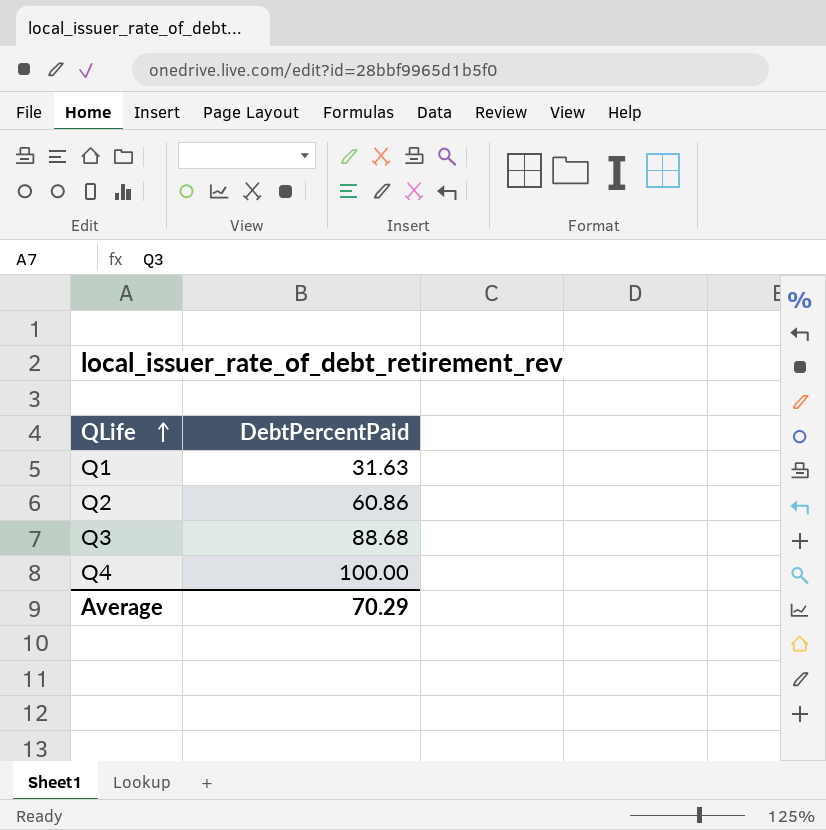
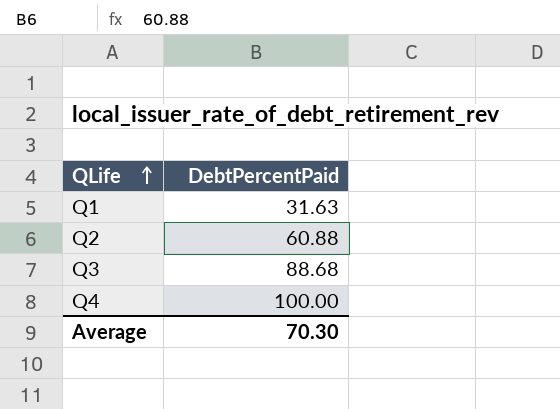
Q2 | DebtPercentPaid: 60.86 -> 60.88
Average | DebtPercentPaid: 70.29 -> 70.30

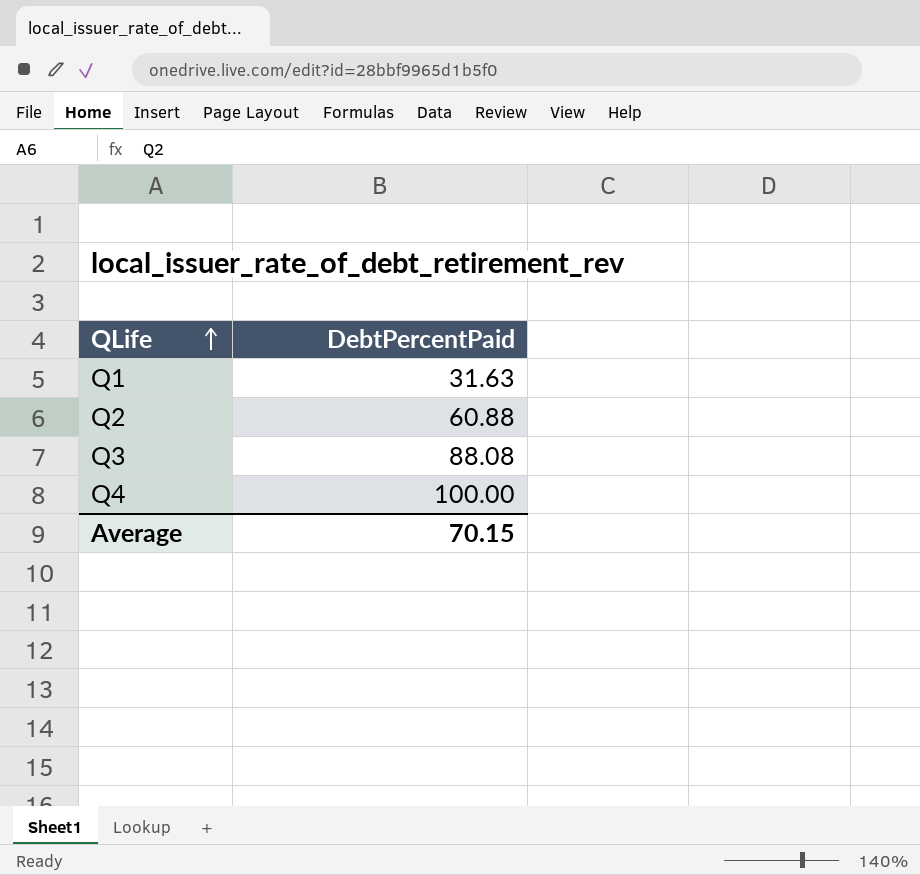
Q3 | DebtPercentPaid: 88.68 -> 88.08
Average | DebtPercentPaid: 70.30 -> 70.15

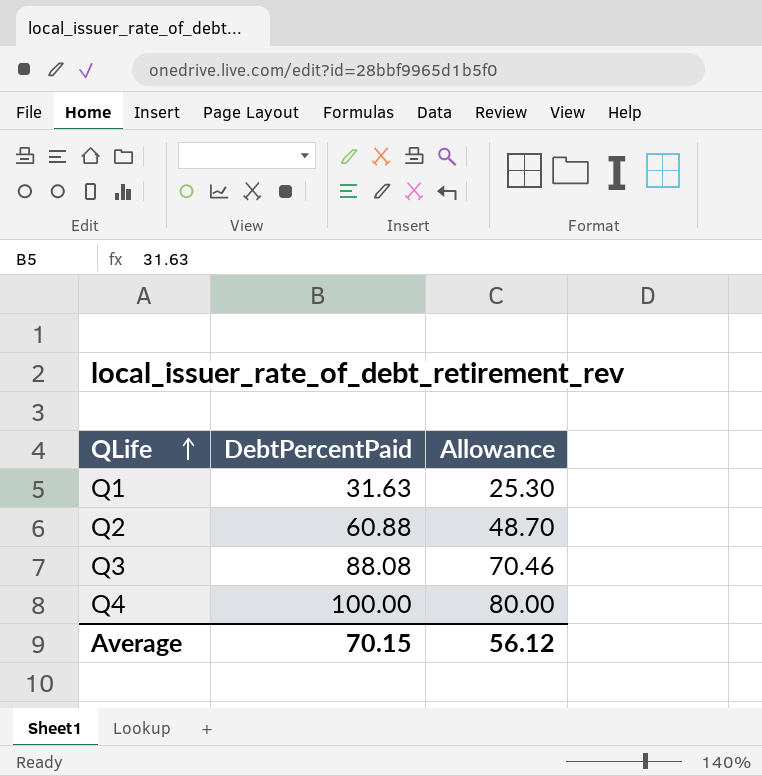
column Allowance | formula: none -> [DebtPercentPaid] * 0.8

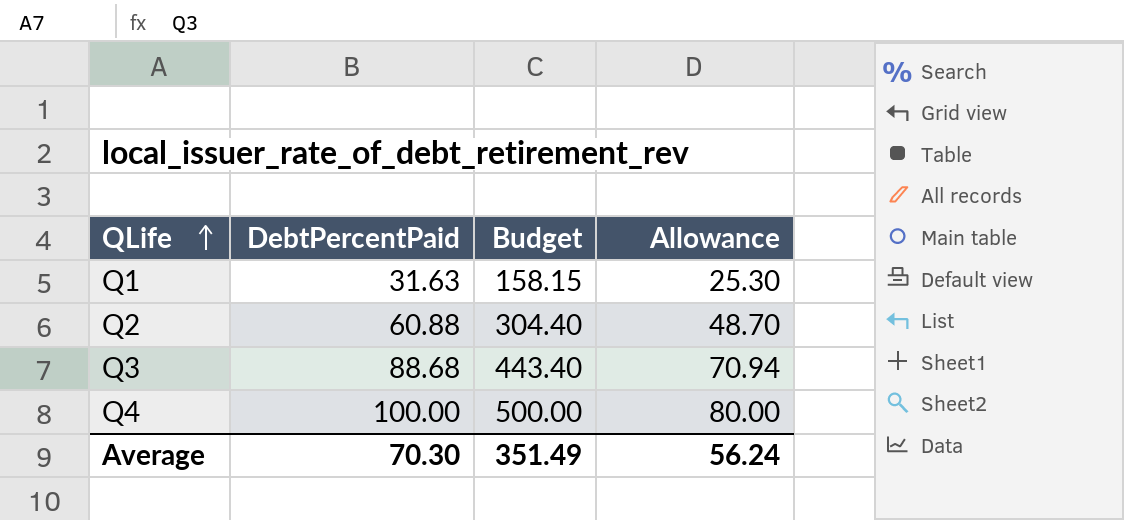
column Budget | formula: none -> [DebtPercentPaid] * 5
Q3 | DebtPercentPaid: 88.08 -> 88.68
Q3 | Allowance: 70.46 -> 70.94
Average | DebtPercentPaid: 70.15 -> 70.30
Average | Allowance: 56.12 -> 56.24

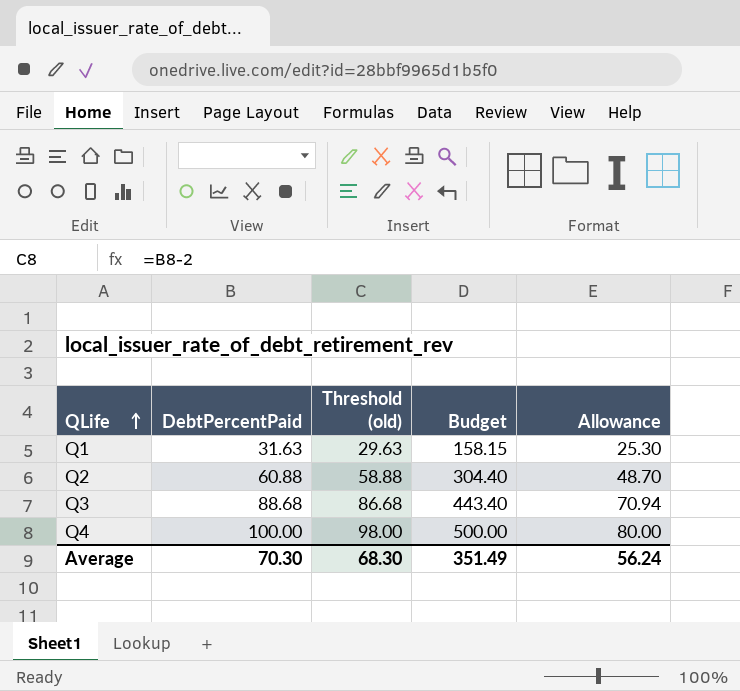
column Threshold (old) | formula: none -> [DebtPercentPaid] - 2

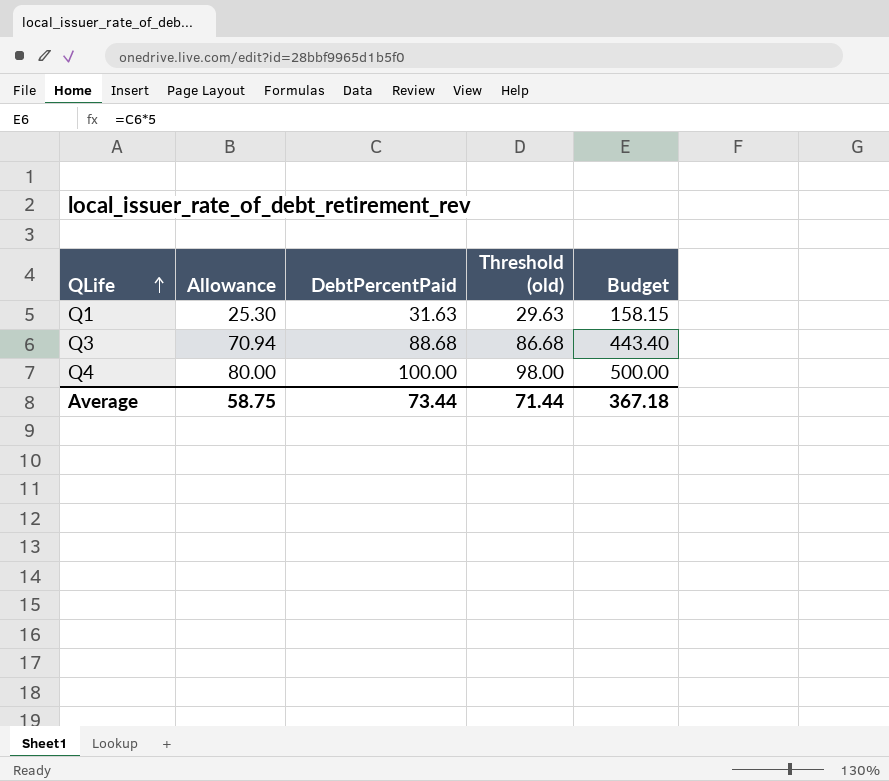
column Allowance | position: 5 -> 2
row Q2: 60.88 | 58.88 | 304.40 | 48.70 -> none
Average | Allowance: 56.24 -> 58.75
Average | DebtPercentPaid: 70.30 -> 73.44
Average | Threshold (old): 68.30 -> 71.44
Average | Budget: 351.49 -> 367.18

